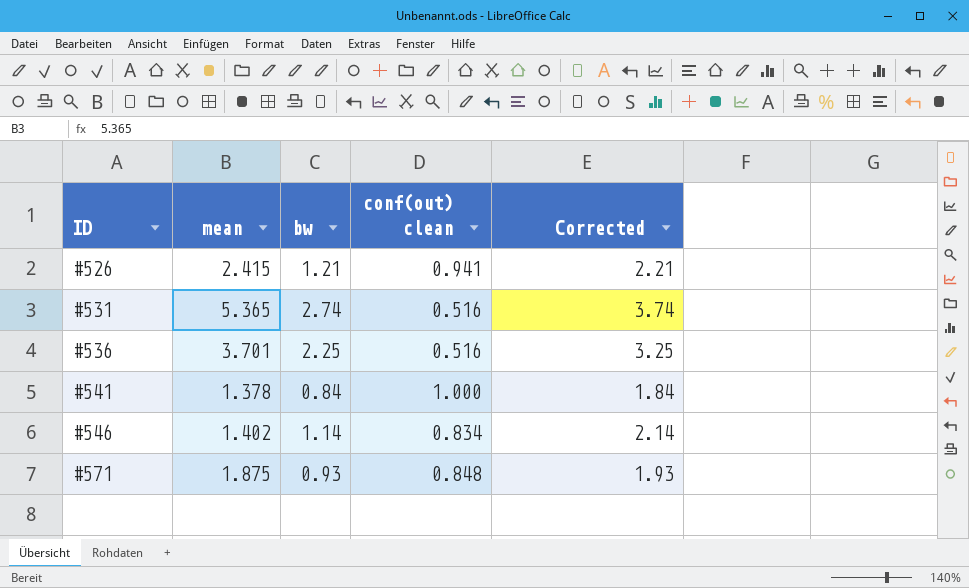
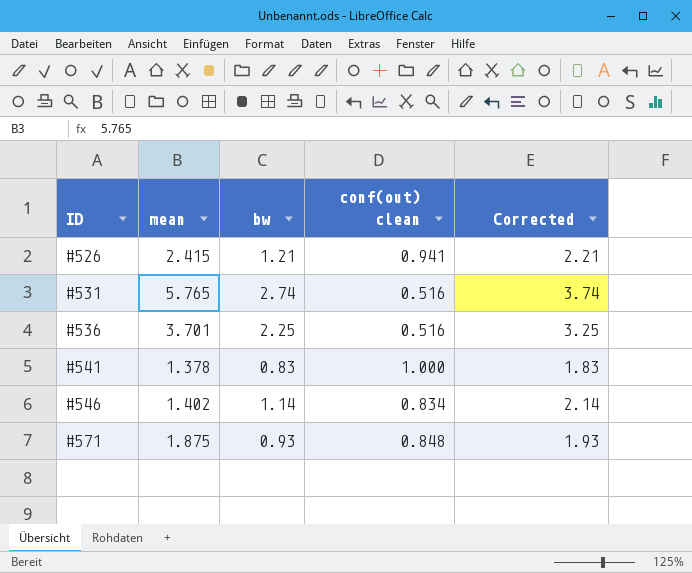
#531 | mean: 5.365 -> 5.765
#541 | bw: 0.84 -> 0.83
#541 | Corrected: 1.84 -> 1.83

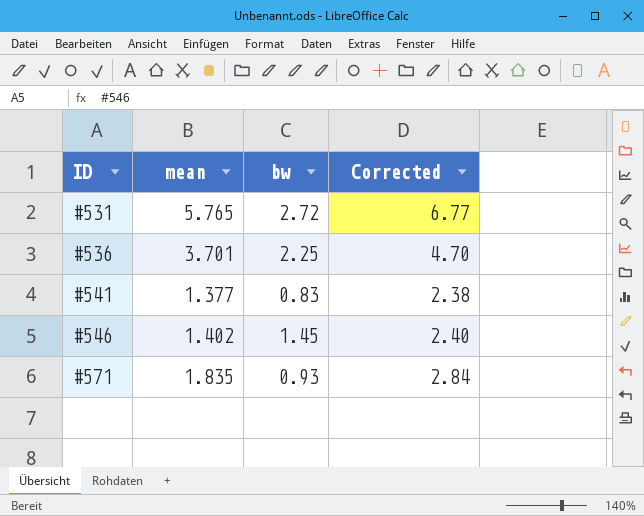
column conf(out) clean | position: 4 -> none
column Corrected | formula: [bw] + 1 -> [mean] + 1
row #526: 2.415 | 1.21 | 0.941 | 2.21 -> none
#531 | bw: 2.74 -> 2.72
#541 | mean: 1.378 -> 1.377
#546 | bw: 1.14 -> 1.45
#571 | mean: 1.875 -> 1.835

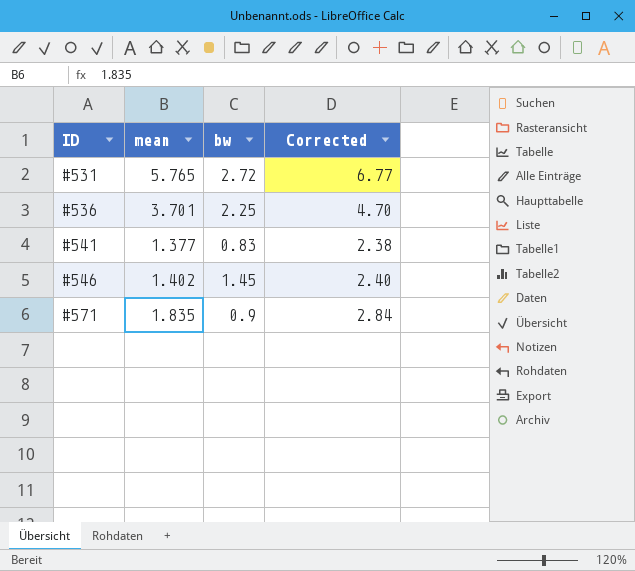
#571 | bw: 0.93 -> 0.9

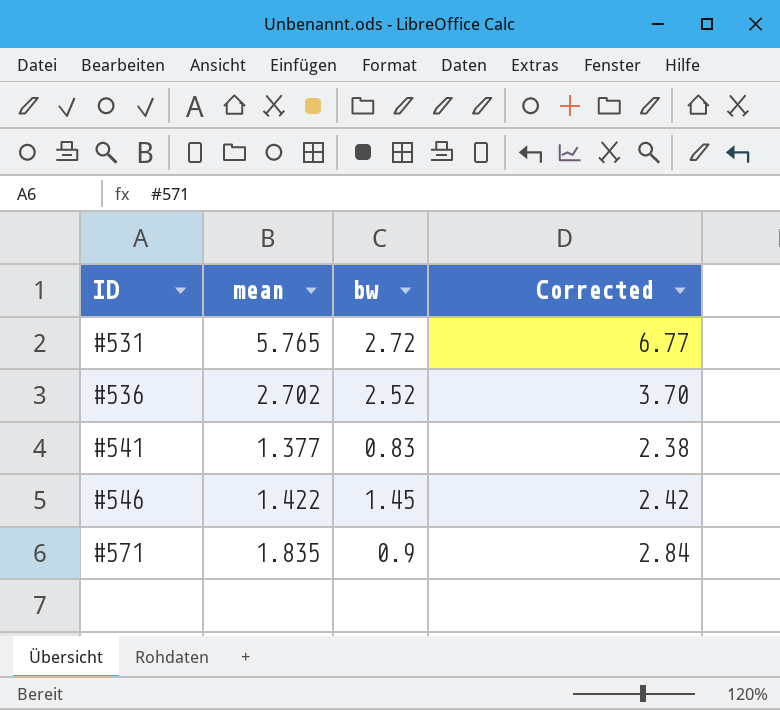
#536 | mean: 3.701 -> 2.702
#536 | bw: 2.25 -> 2.52
#536 | Corrected: 4.70 -> 3.70
#546 | mean: 1.402 -> 1.422
#546 | Corrected: 2.40 -> 2.42

